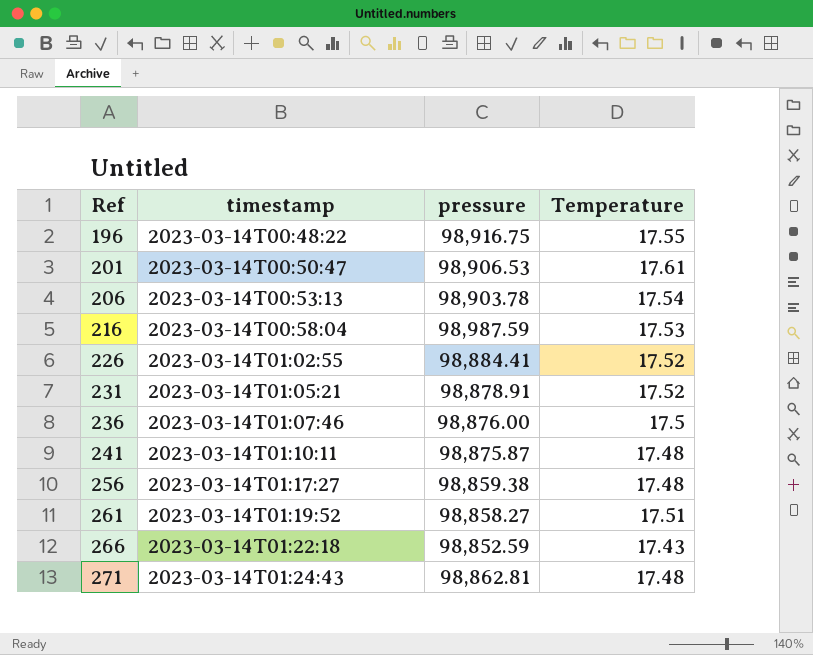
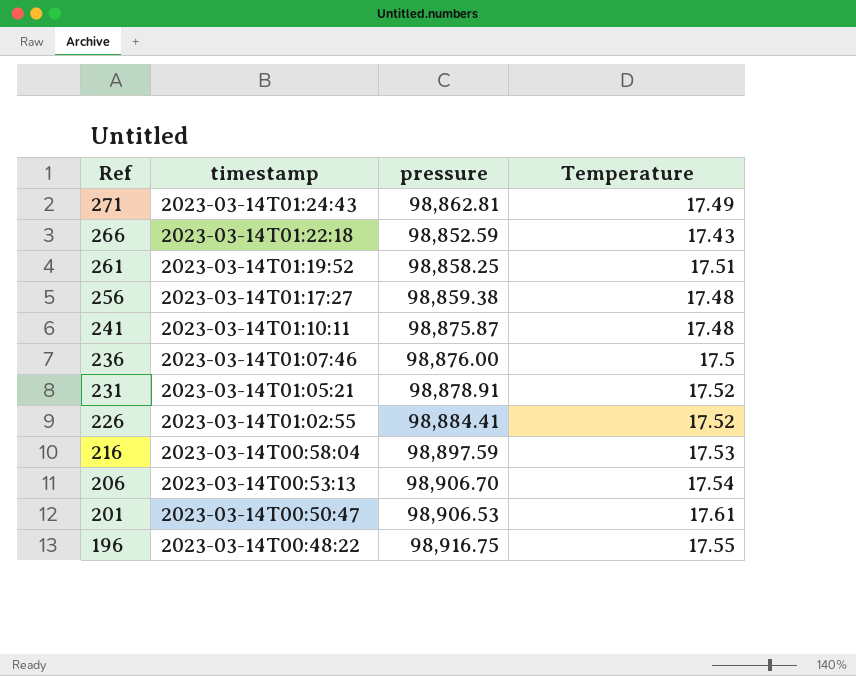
row order: Ref ascending -> Ref descending
271 | Temperature: 17.48 -> 17.49
261 | pressure: 98,858.27 -> 98,858.25
216 | pressure: 98,987.59 -> 98,897.59
206 | pressure: 98,903.78 -> 98,906.70

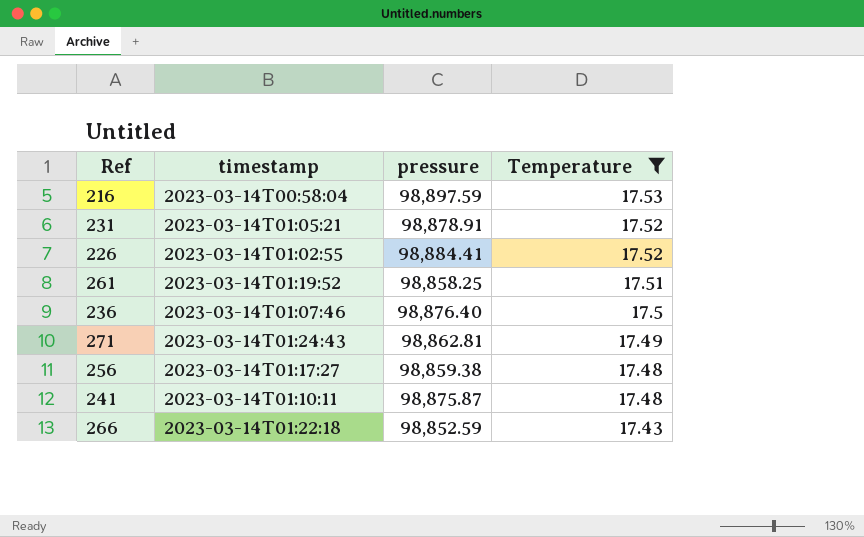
filter: none -> Temperature <= 17.53
row order: Ref descending -> Temperature descending
236 | pressure: 98,876.00 -> 98,876.40

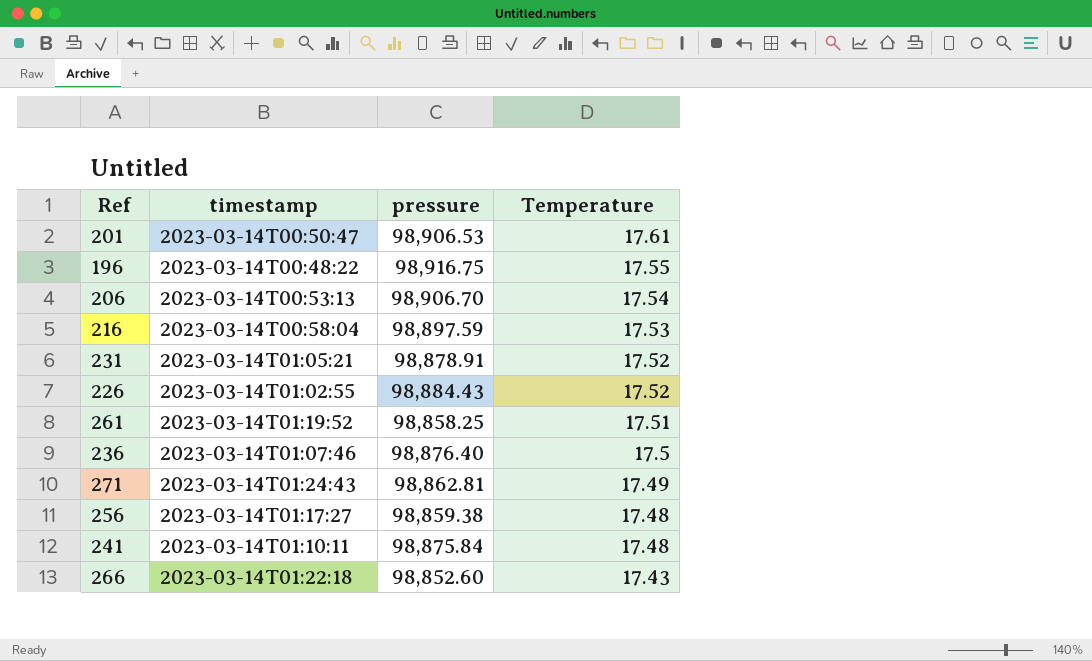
filter: Temperature <= 17.53 -> none
226 | pressure: 98,884.41 -> 98,884.43
241 | pressure: 98,875.87 -> 98,875.84
266 | pressure: 98,852.59 -> 98,852.60

